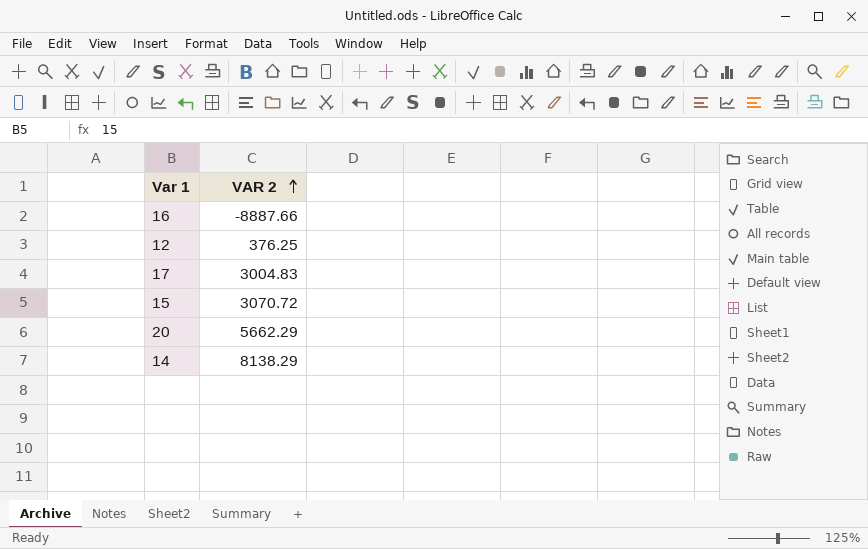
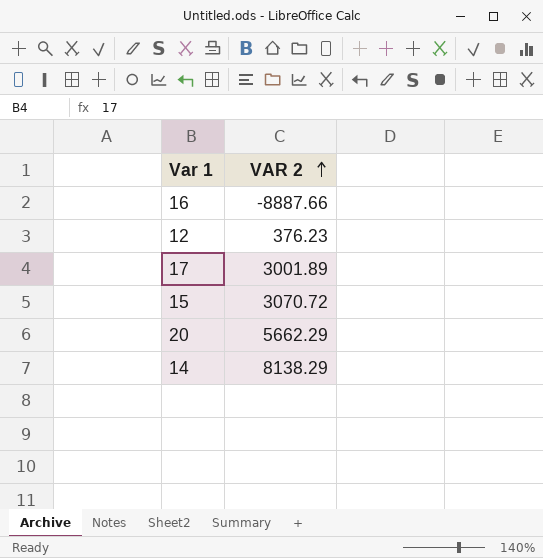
12 | VAR 2: 376.25 -> 376.23
17 | VAR 2: 3004.83 -> 3001.89

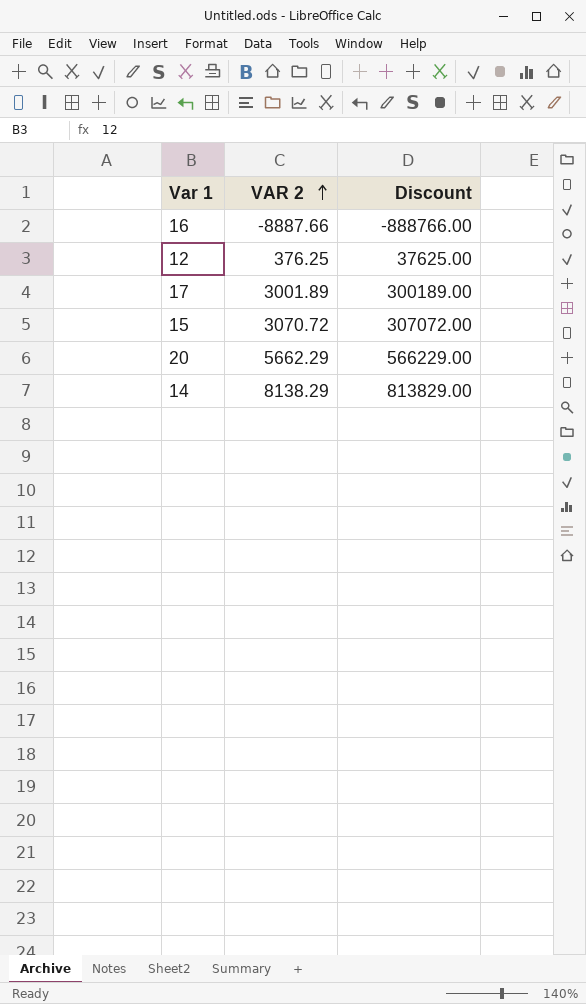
column Discount | formula: none -> [VAR 2] * 100
12 | VAR 2: 376.23 -> 376.25

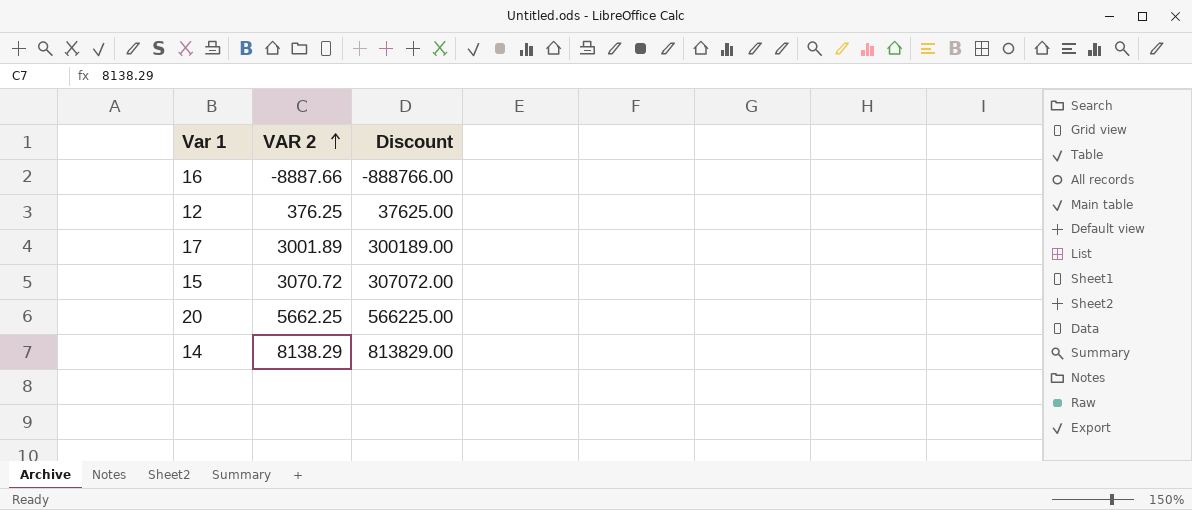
20 | VAR 2: 5662.29 -> 5662.25
20 | Discount: 566229.00 -> 566225.00

